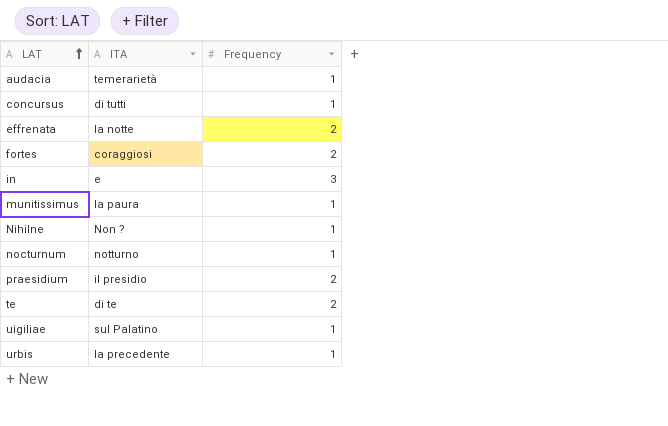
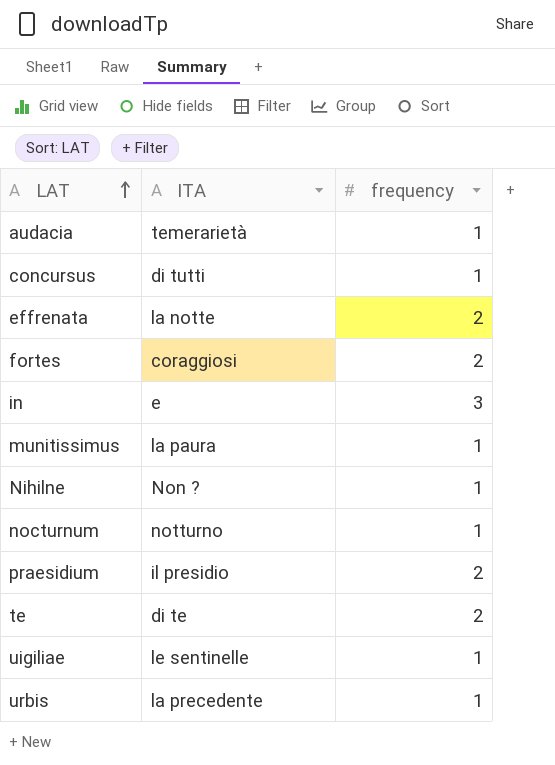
column name: Frequency -> frequency
uigiliae | ITA: sul Palatino -> le sentinelle

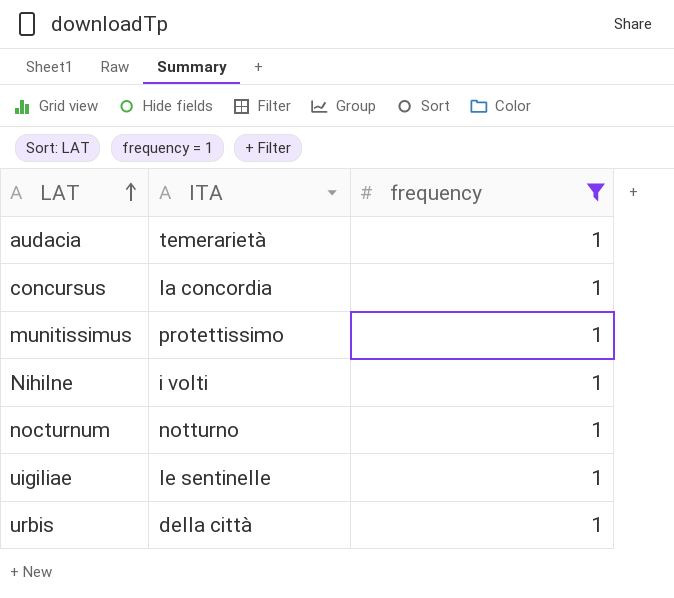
filter: none -> frequency = 1
concursus | ITA: di tutti -> la concordia
munitissimus | ITA: la paura -> protettissimo
Nihilne | ITA: Non ? -> i volti
urbis | ITA: la precedente -> della città

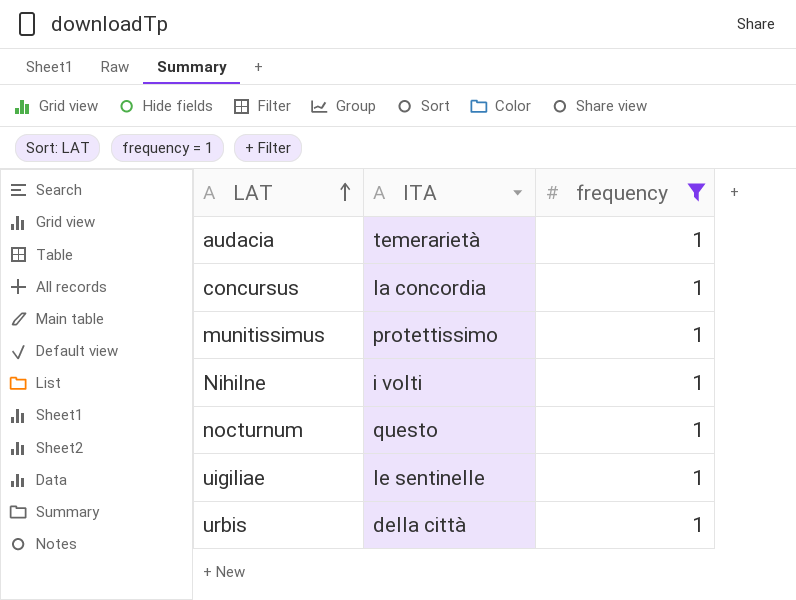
nocturnum | ITA: notturno -> questo

